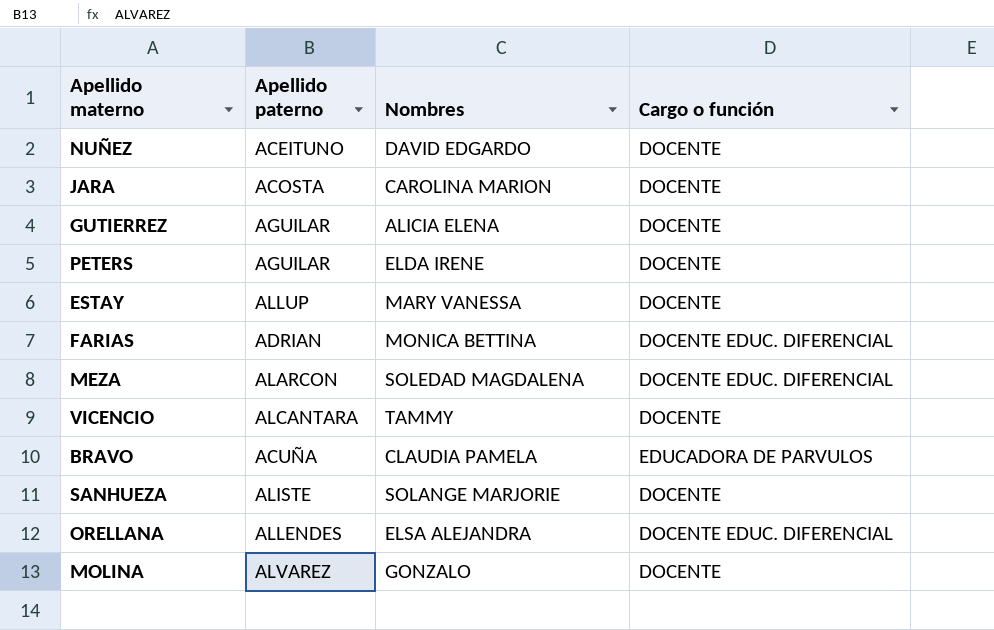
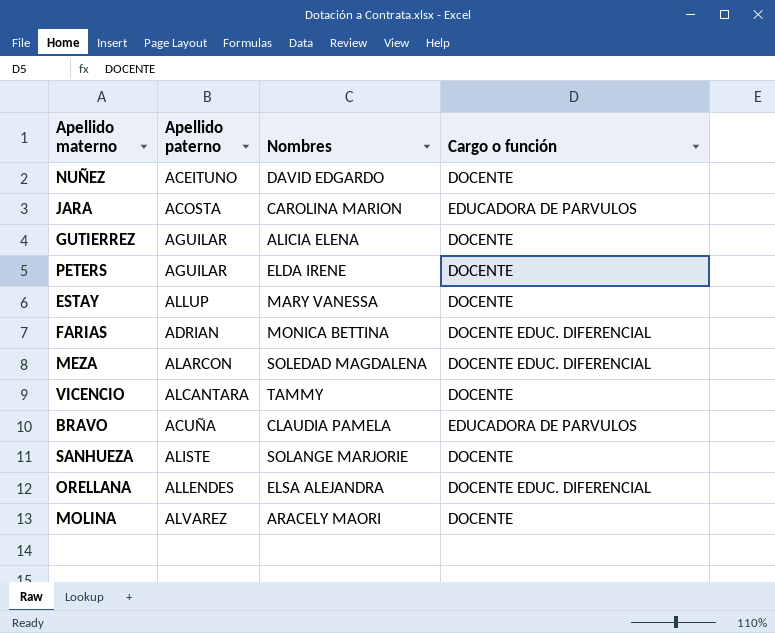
JARA | Cargo o función: DOCENTE -> EDUCADORA DE PARVULOS
MOLINA | Nombres: GONZALO -> ARACELY MAORI

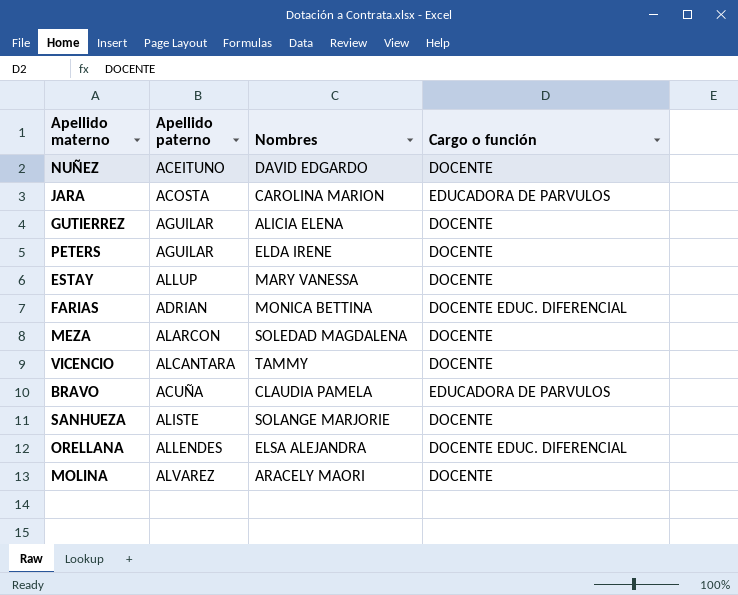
MEZA | Cargo o función: DOCENTE EDUC. DIFERENCIAL -> DOCENTE

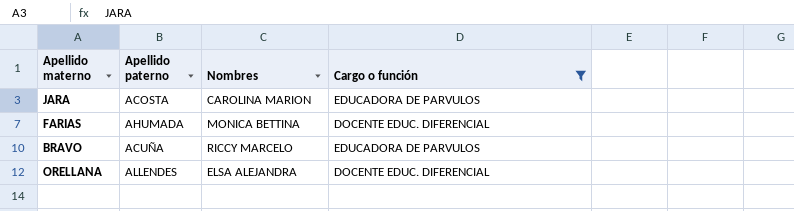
filter: none -> Cargo o función != DOCENTE
FARIAS | Apellido paterno: ADRIAN -> AHUMADA
BRAVO | Nombres: CLAUDIA PAMELA -> RICCY MARCELO

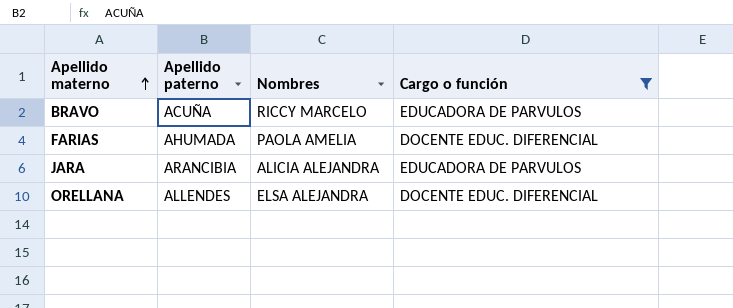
row order: none -> Apellido materno ascending
FARIAS | Nombres: MONICA BETTINA -> PAOLA AMELIA
JARA | Apellido paterno: ACOSTA -> ARANCIBIA
JARA | Nombres: CAROLINA MARION -> ALICIA ALEJANDRA

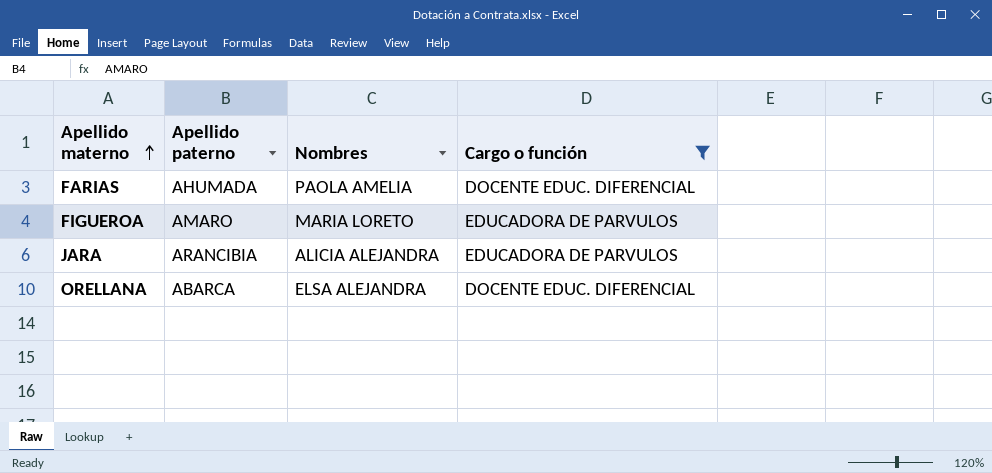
row BRAVO: ACUÑA | RICCY MARCELO | EDUCADORA DE PARVULOS -> none
row FIGUEROA: none -> AMARO | MARIA LORETO | EDUCADORA DE PARVULOS
ORELLANA | Apellido paterno: ALLENDES -> ABARCA

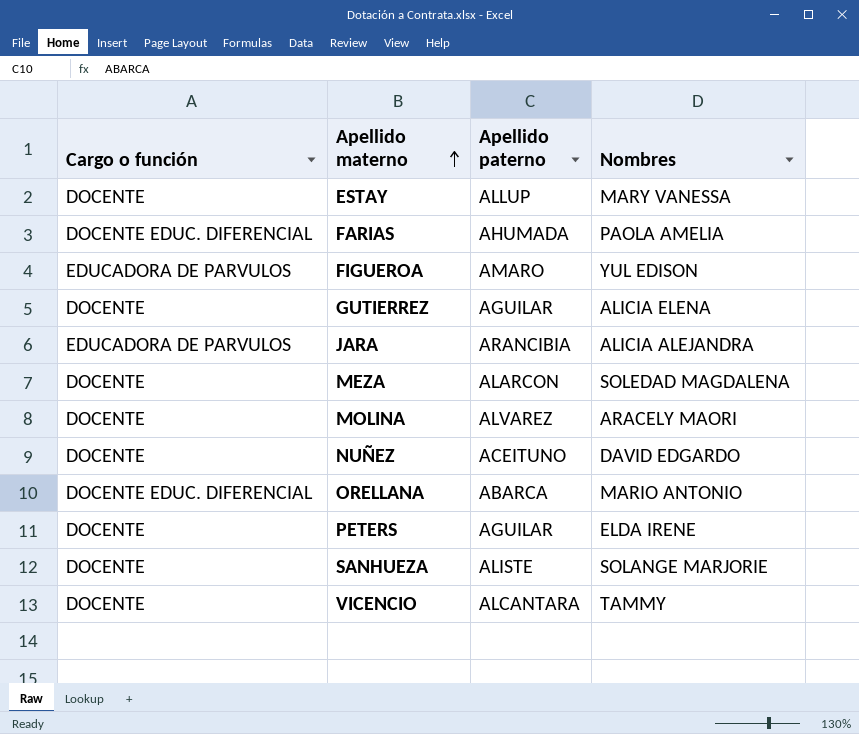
filter: Cargo o función != DOCENTE -> none
column Cargo o función | position: 4 -> 1
FIGUEROA | Nombres: MARIA LORETO -> YUL EDISON
ORELLANA | Nombres: ELSA ALEJANDRA -> MARIO ANTONIO

